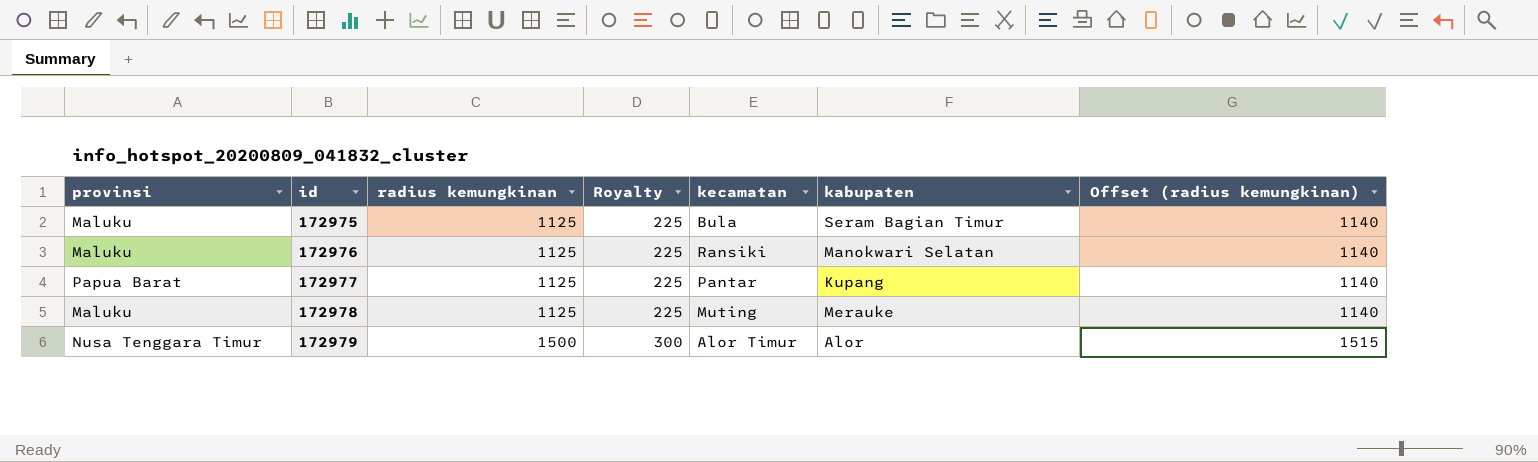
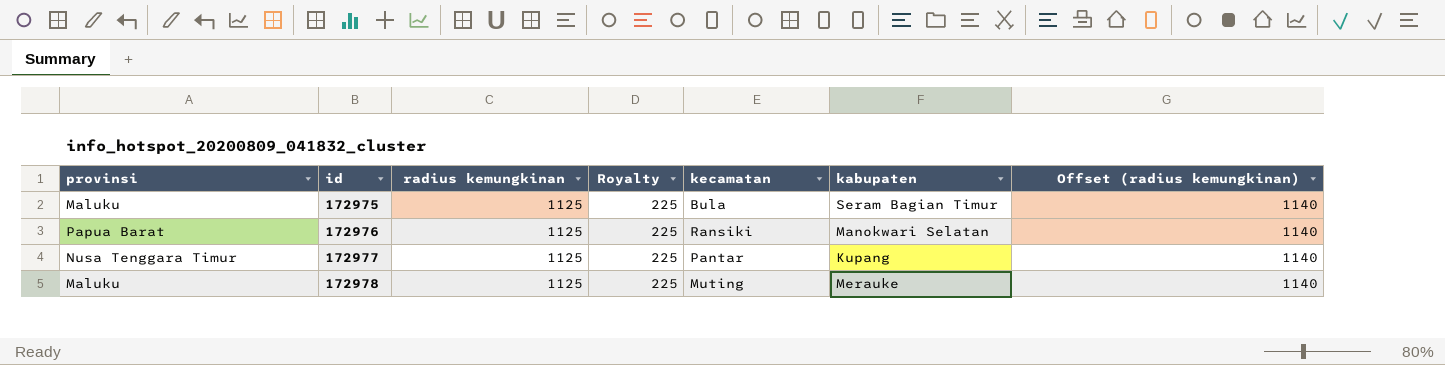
row 172979: Nusa Tenggara Timur | 1500 | 300 | Alor Timur | Alor | 1515 -> none
172976 | provinsi: Maluku -> Papua Barat
172977 | provinsi: Papua Barat -> Nusa Tenggara Timur

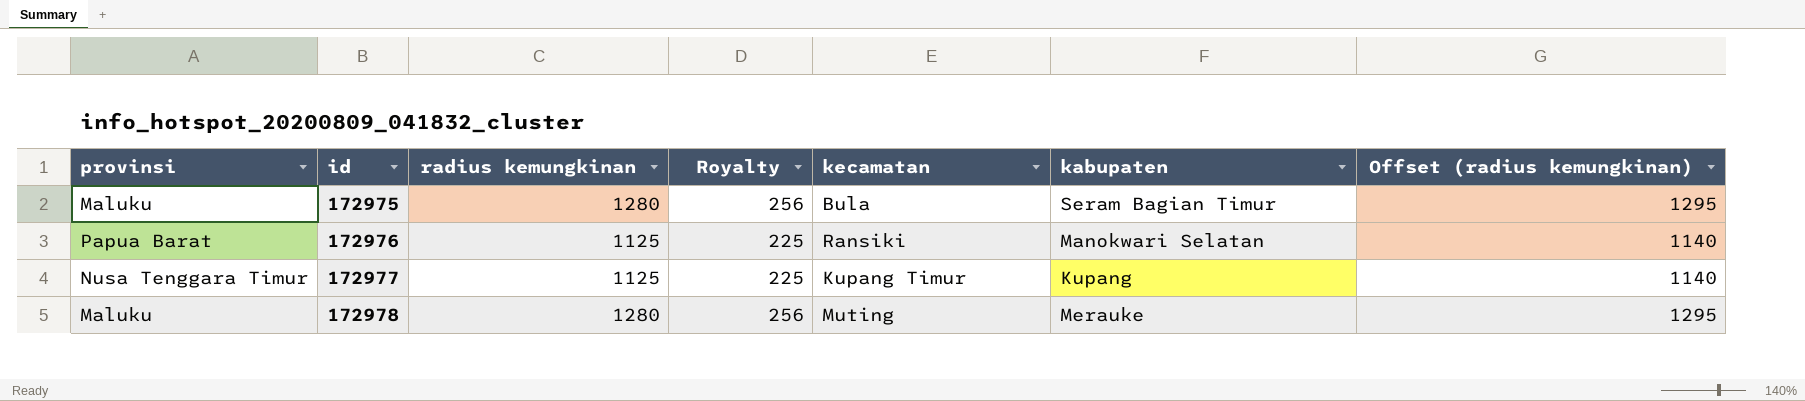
172975 | radius kemungkinan: 1125 -> 1280
172975 | Royalty: 225 -> 256
172975 | Offset (radius kemungkinan): 1140 -> 1295
172977 | kecamatan: Pantar -> Kupang Timur
172978 | radius kemungkinan: 1125 -> 1280
172978 | Royalty: 225 -> 256
172978 | Offset (radius kemungkinan): 1140 -> 1295

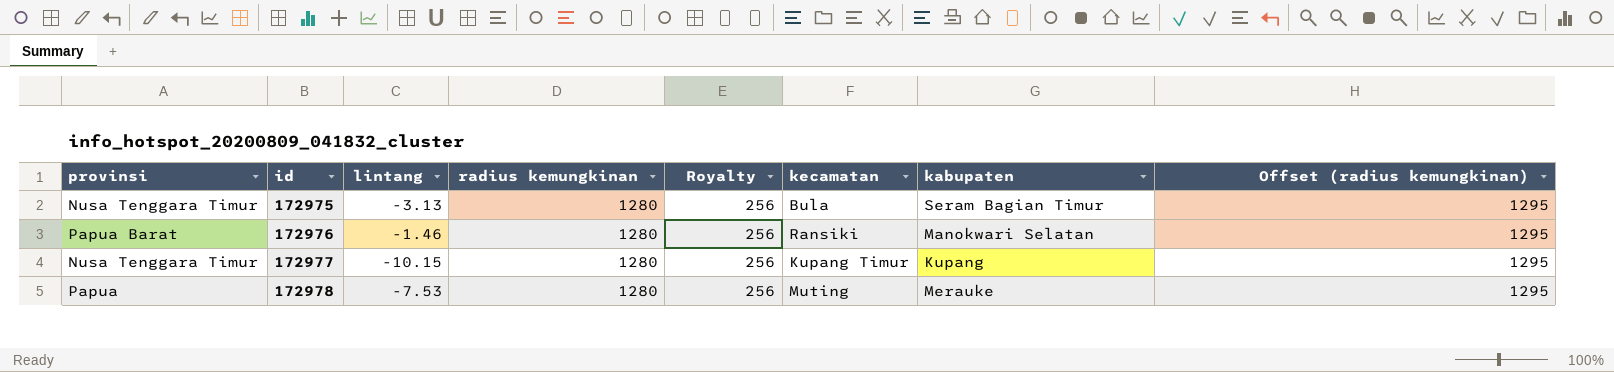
column lintang | position: none -> 3
172975 | provinsi: Maluku -> Nusa Tenggara Timur
172976 | radius kemungkinan: 1125 -> 1280
172976 | Royalty: 225 -> 256
172976 | Offset (radius kemungkinan): 1140 -> 1295
172977 | radius kemungkinan: 1125 -> 1280
172977 | Royalty: 225 -> 256
172977 | Offset (radius kemungkinan): 1140 -> 1295
172978 | provinsi: Maluku -> Papua

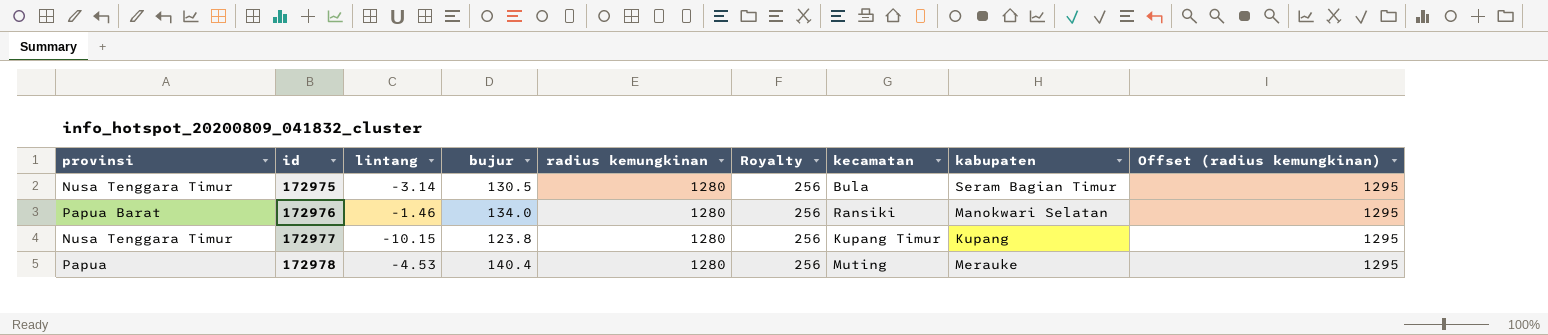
column bujur | position: none -> 4
172975 | lintang: -3.13 -> -3.14
172978 | lintang: -7.53 -> -4.53

